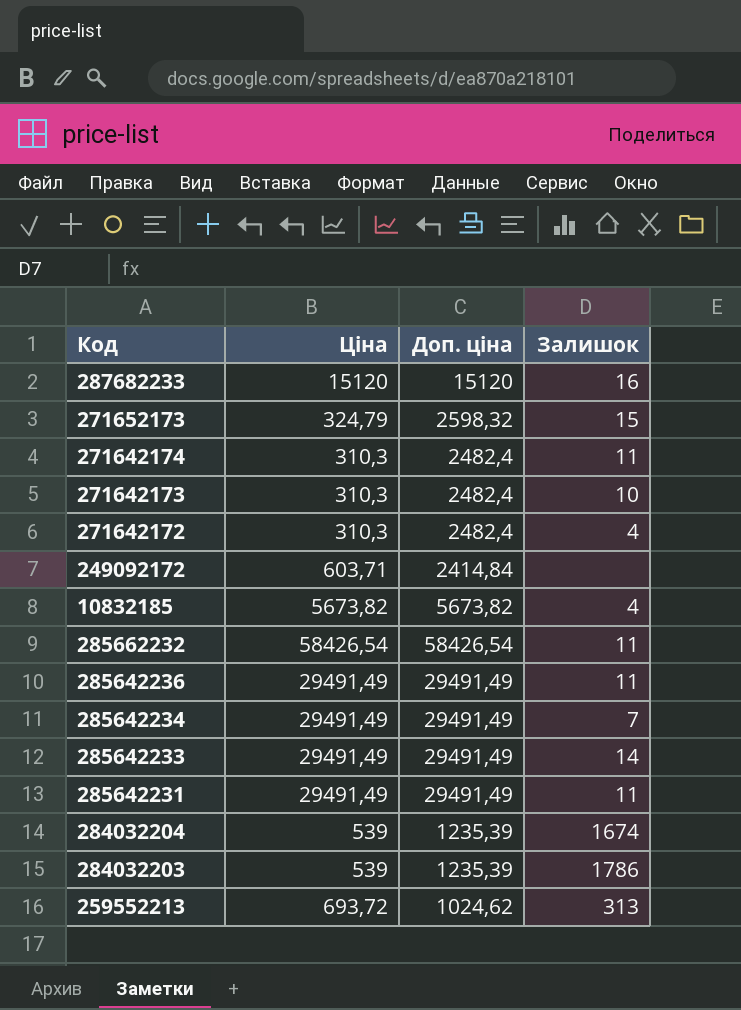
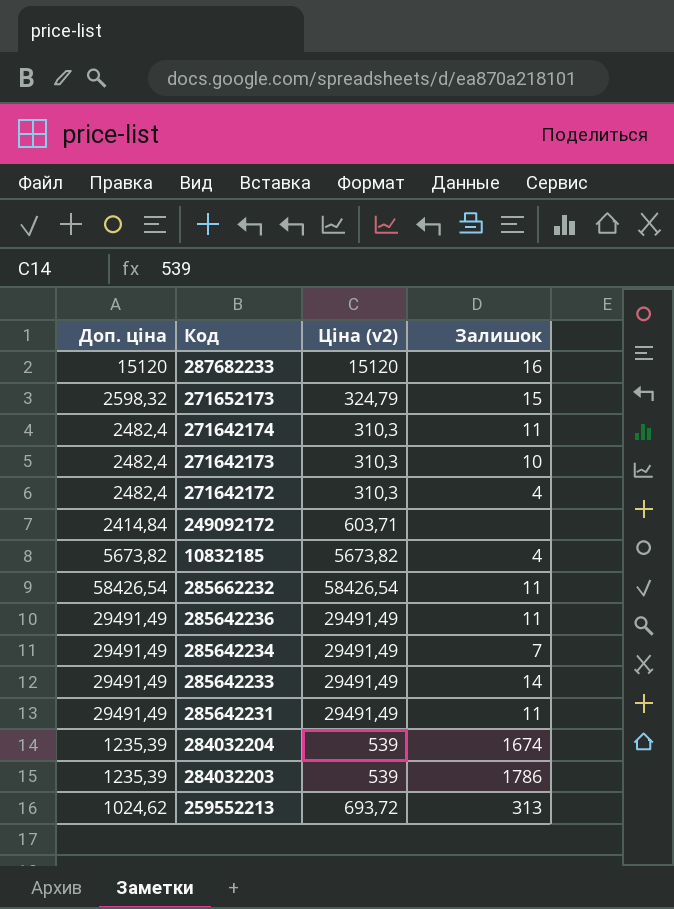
column Доп. ціна | position: 3 -> 1
column name: Ціна -> Ціна (v2)

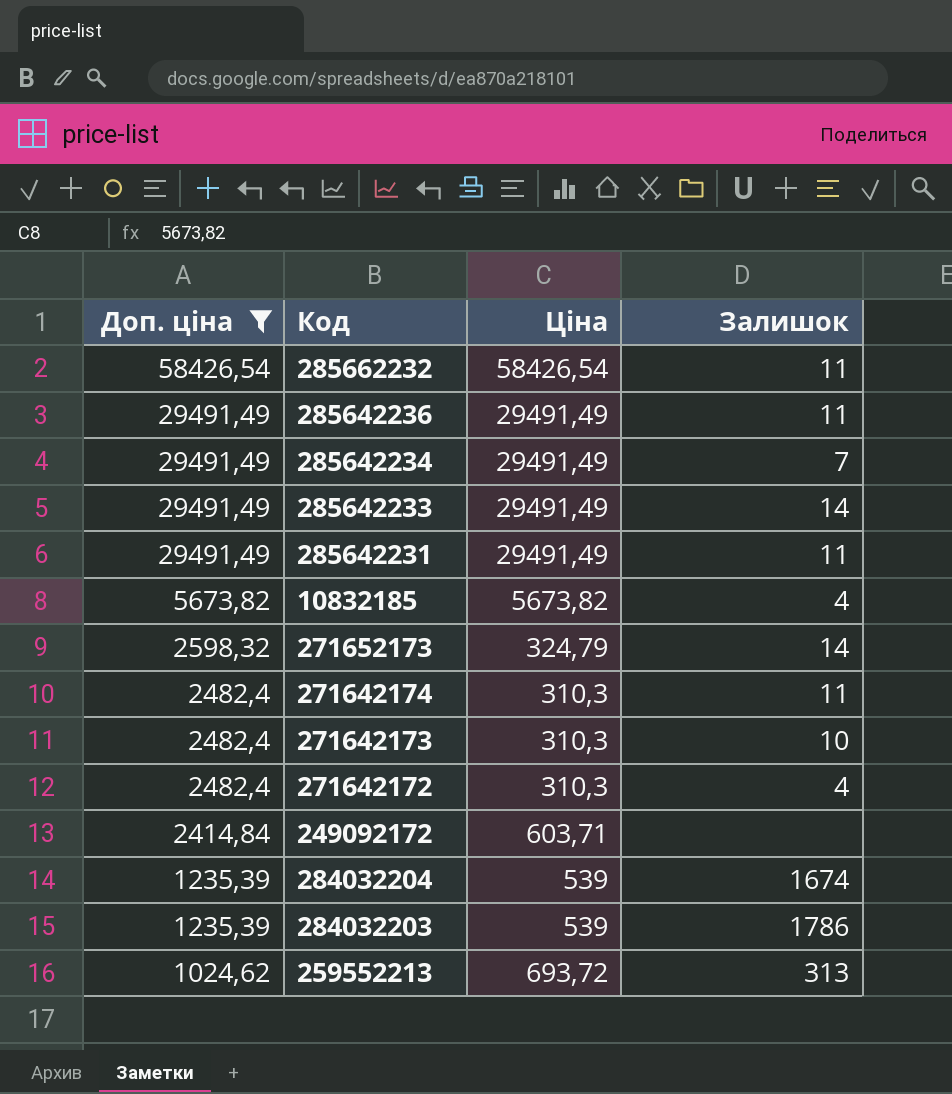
filter: none -> Доп. ціна != 15120
row order: none -> Доп. ціна descending
column name: Ціна (v2) -> Ціна
271652173 | Залишок: 15 -> 14

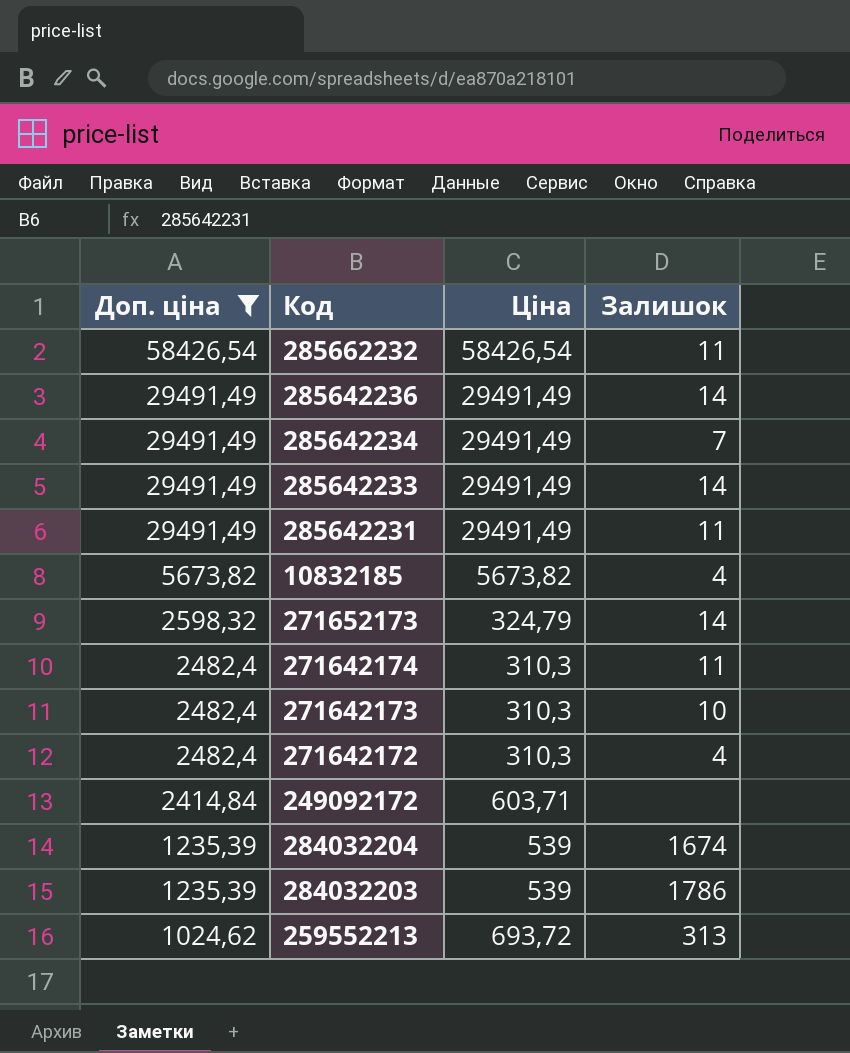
285642236 | Залишок: 11 -> 14

